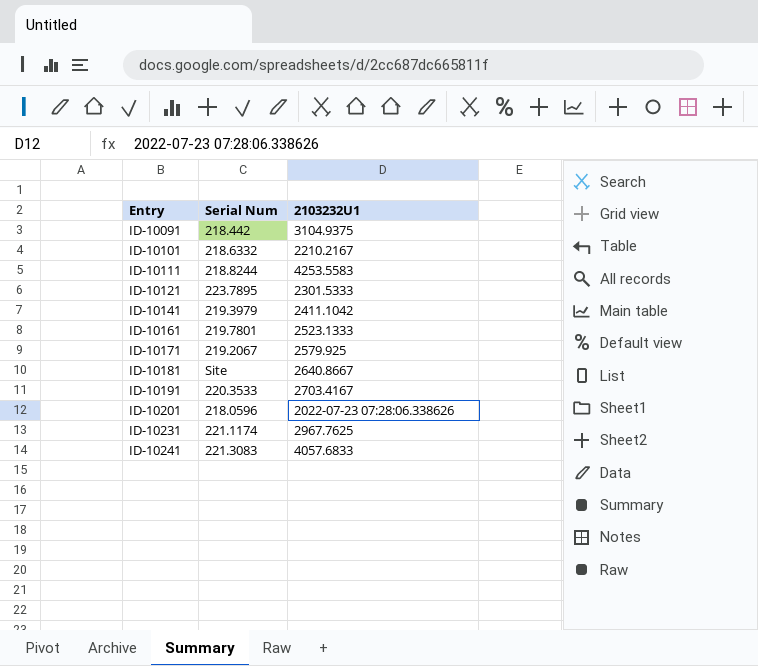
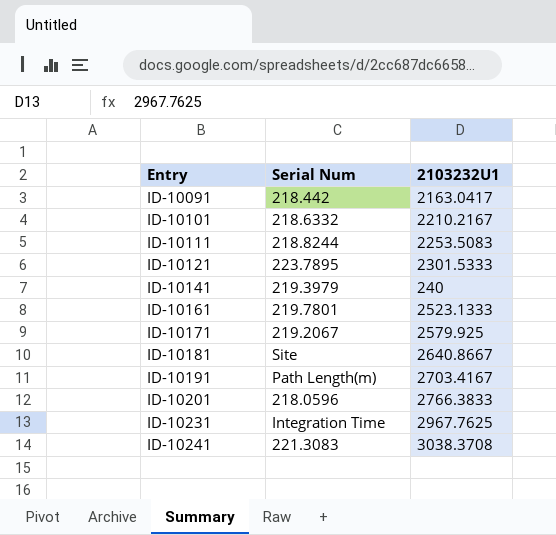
ID-10091 | 2103232U1: 3104.9375 -> 2163.0417
ID-10111 | 2103232U1: 4253.5583 -> 2253.5083
ID-10141 | 2103232U1: 2411.1042 -> 240
ID-10191 | Serial Num: 220.3533 -> Path Length(m)
ID-10201 | 2103232U1: 2022-07-23 07:28:06.338626 -> 2766.3833
ID-10231 | Serial Num: 221.1174 -> Integration Time
ID-10241 | 2103232U1: 4057.6833 -> 3038.3708

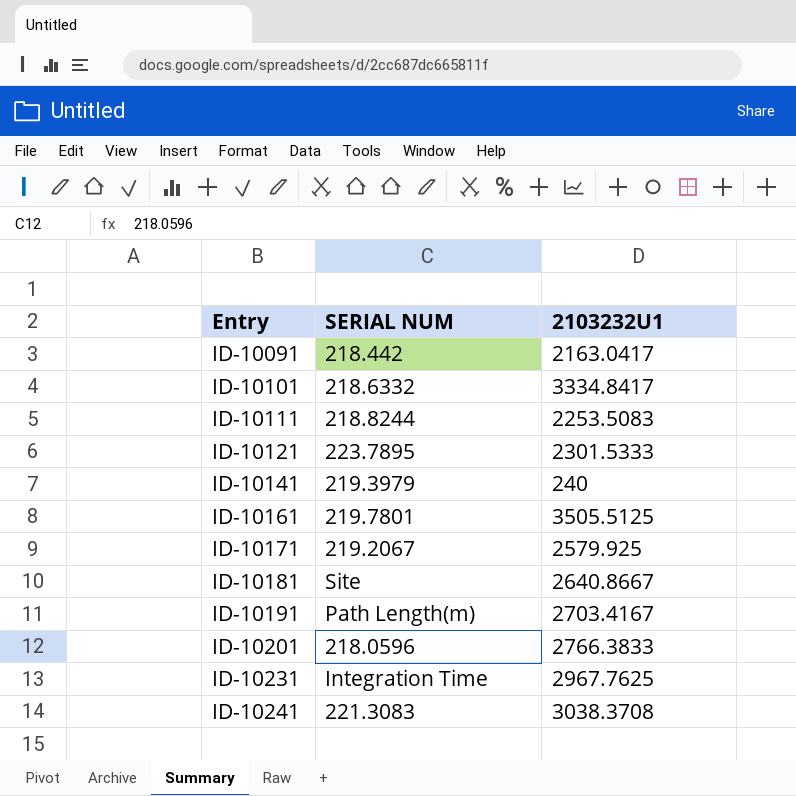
column name: Serial Num -> SERIAL NUM
ID-10101 | 2103232U1: 2210.2167 -> 3334.8417
ID-10161 | 2103232U1: 2523.1333 -> 3505.5125

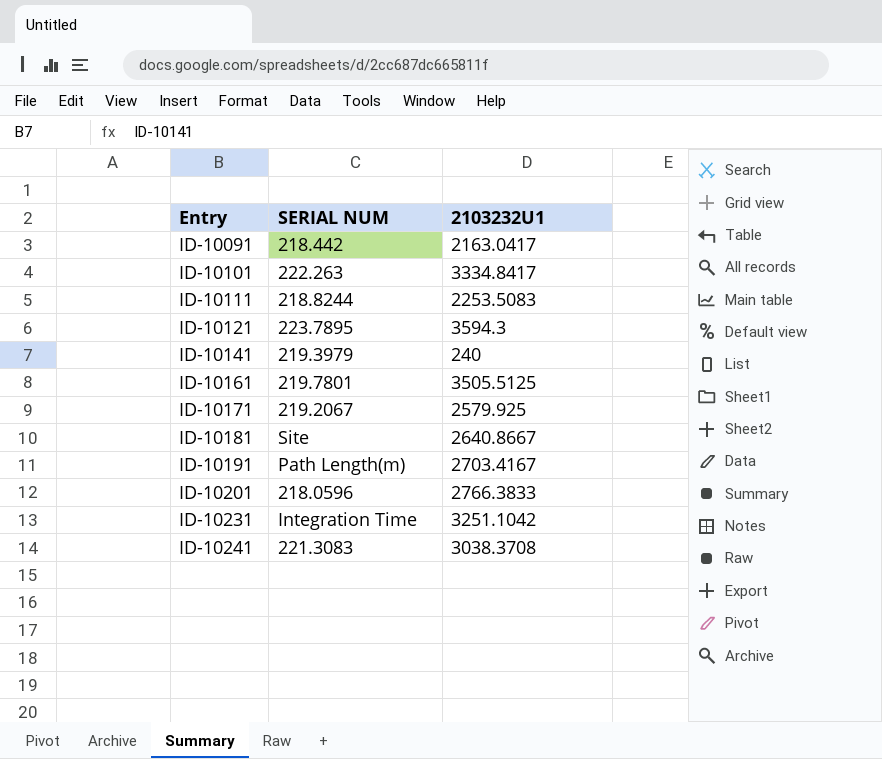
ID-10101 | SERIAL NUM: 218.6332 -> 222.263
ID-10121 | 2103232U1: 2301.5333 -> 3594.3
ID-10231 | 2103232U1: 2967.7625 -> 3251.1042

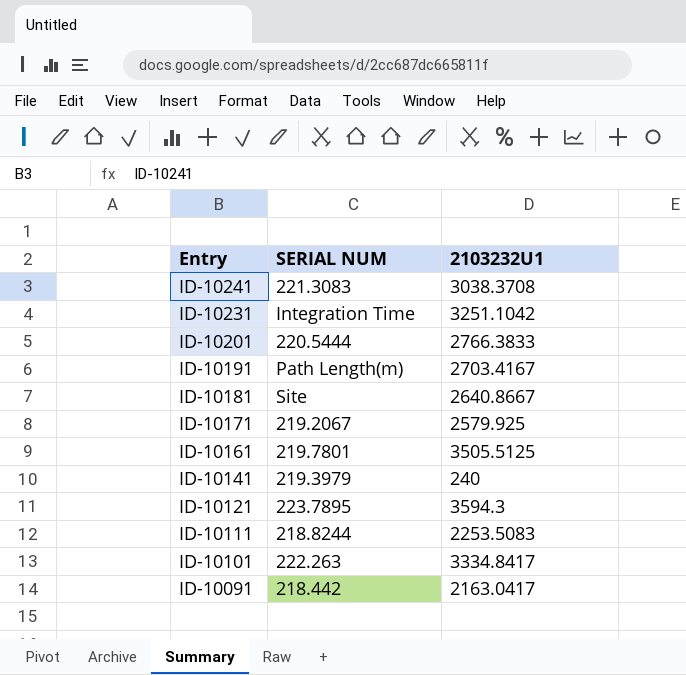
row order: Entry ascending -> Entry descending
ID-10201 | SERIAL NUM: 218.0596 -> 220.5444

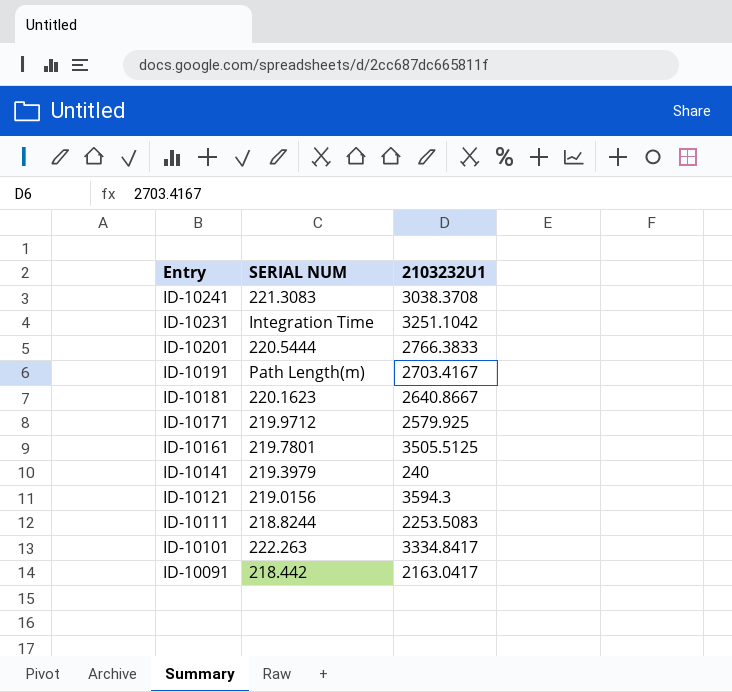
ID-10181 | SERIAL NUM: Site -> 220.1623
ID-10171 | SERIAL NUM: 219.2067 -> 219.9712
ID-10121 | SERIAL NUM: 223.7895 -> 219.0156

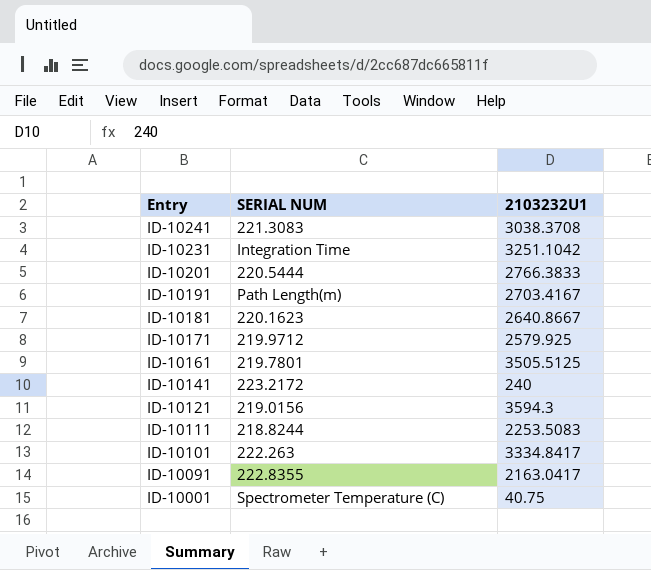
ID-10141 | SERIAL NUM: 219.3979 -> 223.2172
ID-10091 | SERIAL NUM: 218.442 -> 222.8355
row ID-10001: none -> Spectrometer Temperature (C) | 40.75

